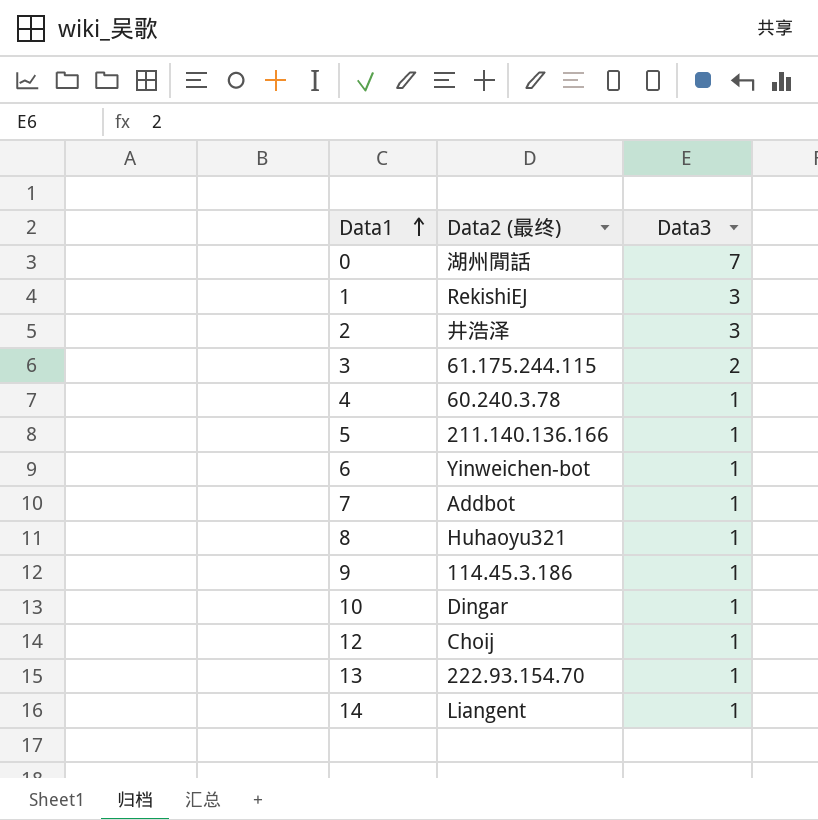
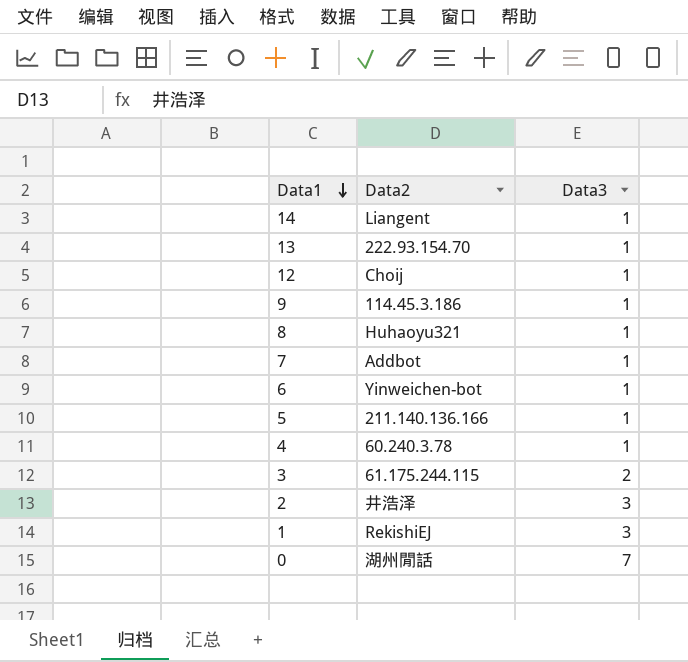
row order: Data1 ascending -> Data1 descending
column name: Data2 (最终) -> Data2
row 10: Dingar | 1 -> none

